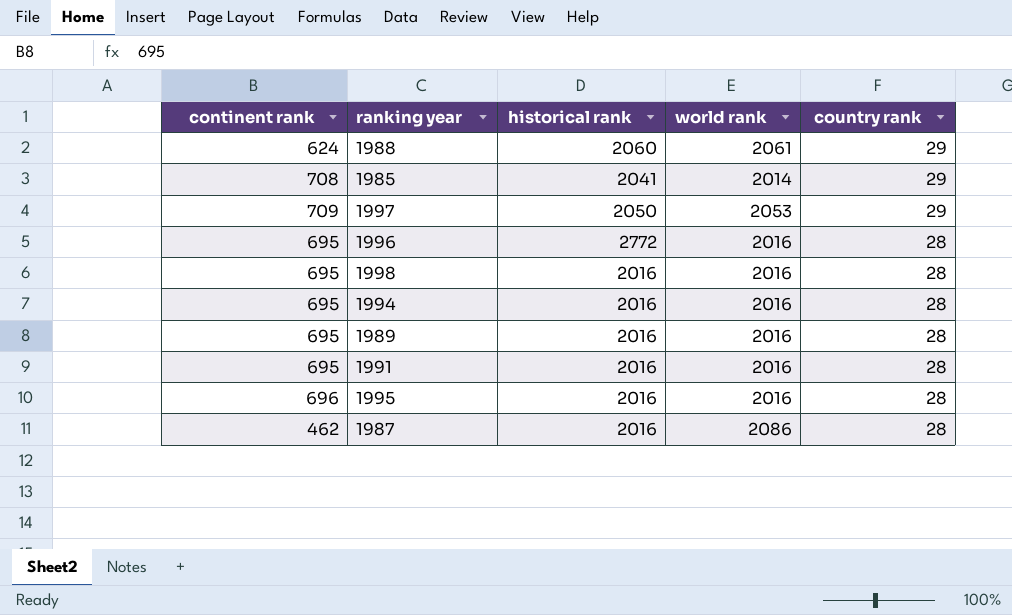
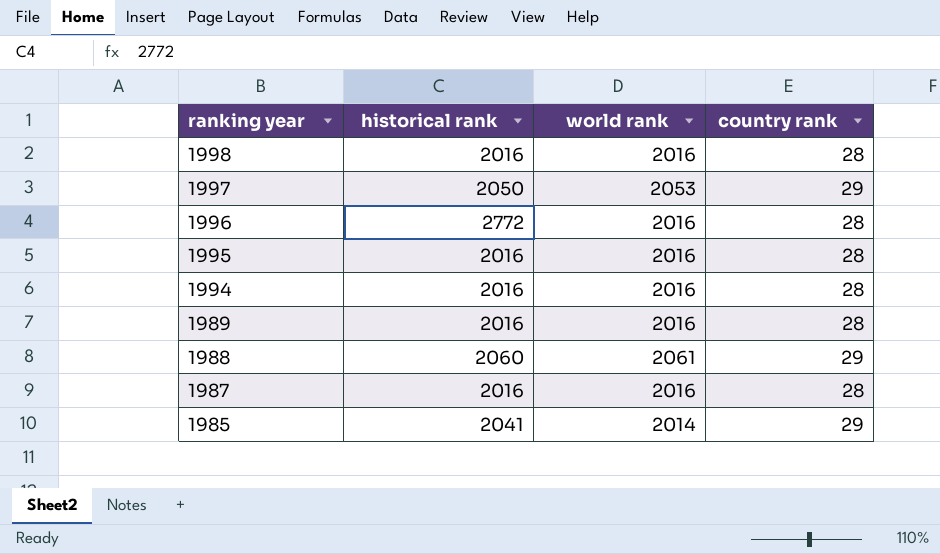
row order: country rank descending -> ranking year descending
column continent rank | position: 1 -> none
row 1991: 695 | 2016 | 2016 | 28 -> none
1987 | world rank: 2086 -> 2016

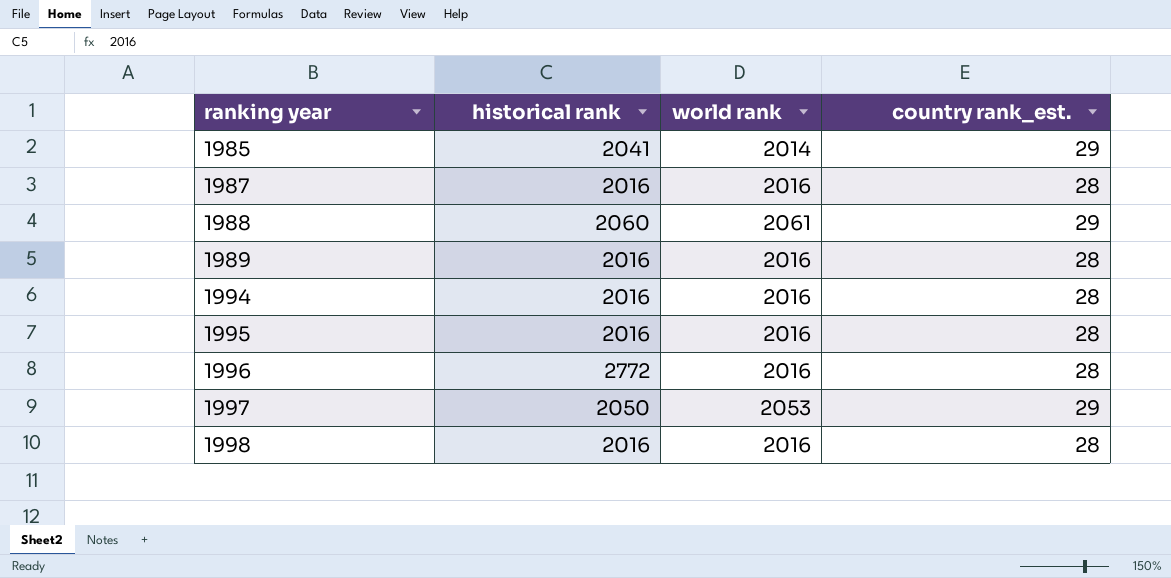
row order: ranking year descending -> ranking year ascending
column name: country rank -> country rank_est.

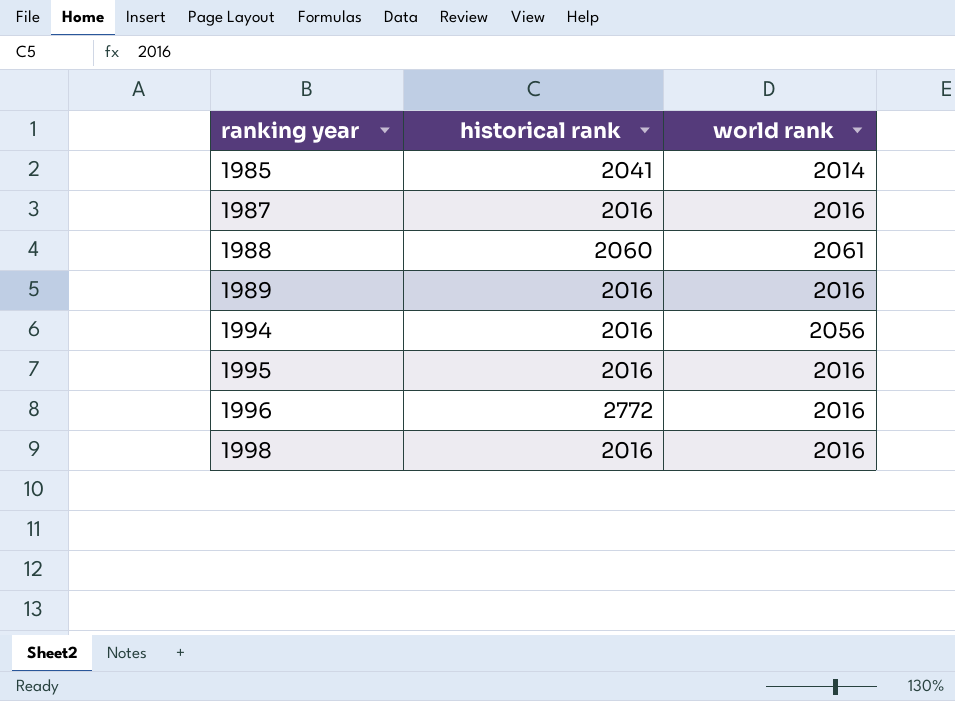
column country rank_est. | position: 4 -> none
row 1997: 2050 | 2053 | 29 -> none
1994 | world rank: 2016 -> 2056

